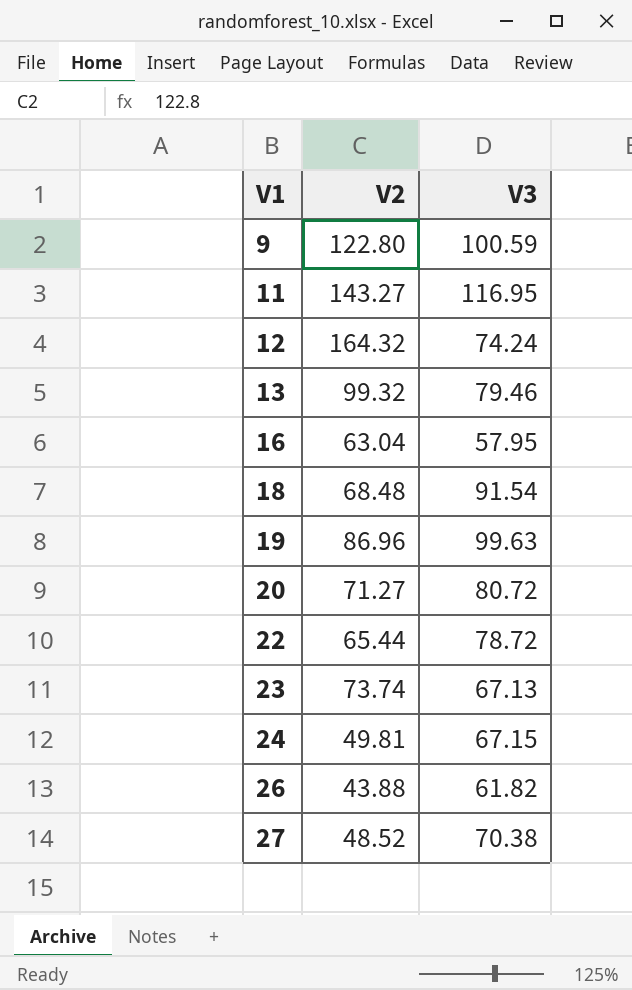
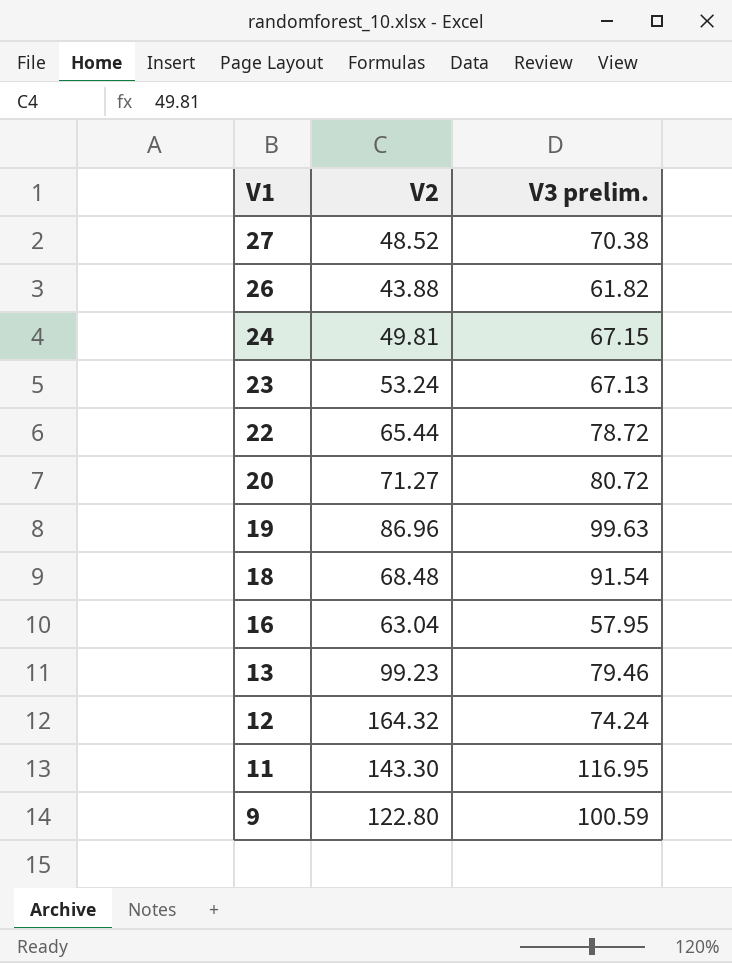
row order: V1 ascending -> V1 descending
column name: V3 -> V3 prelim.
23 | V2: 73.74 -> 53.24
13 | V2: 99.32 -> 99.23
11 | V2: 143.27 -> 143.30

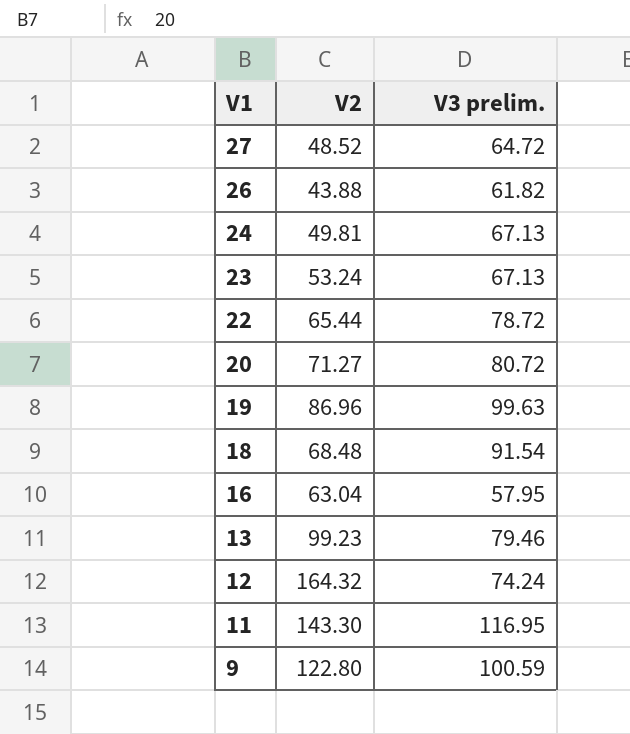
27 | V3 prelim.: 70.38 -> 64.72
24 | V3 prelim.: 67.15 -> 67.13

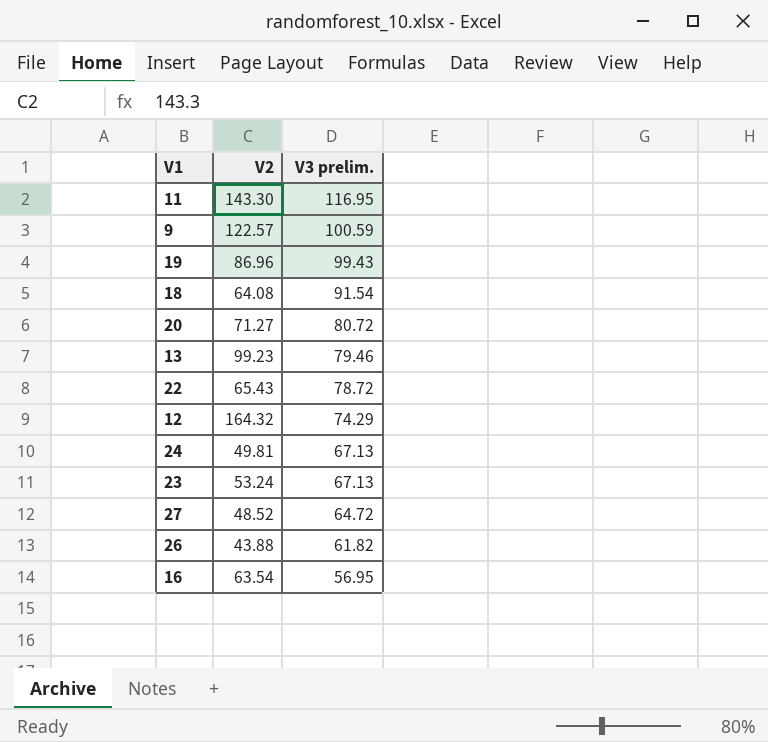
row order: V1 descending -> V3 prelim. descending
9 | V2: 122.80 -> 122.57
19 | V3 prelim.: 99.63 -> 99.43
18 | V2: 68.48 -> 64.08
22 | V2: 65.44 -> 65.43
12 | V3 prelim.: 74.24 -> 74.29
16 | V2: 63.04 -> 63.54
16 | V3 prelim.: 57.95 -> 56.95

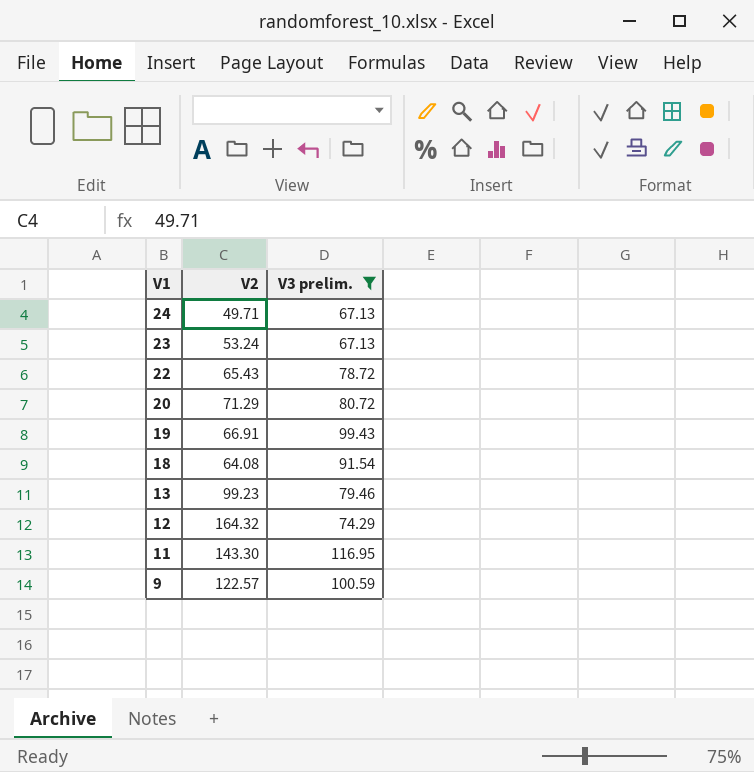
filter: none -> V3 prelim. >= 67.13
row order: V3 prelim. descending -> V1 descending
24 | V2: 49.81 -> 49.71
20 | V2: 71.27 -> 71.29
19 | V2: 86.96 -> 66.91

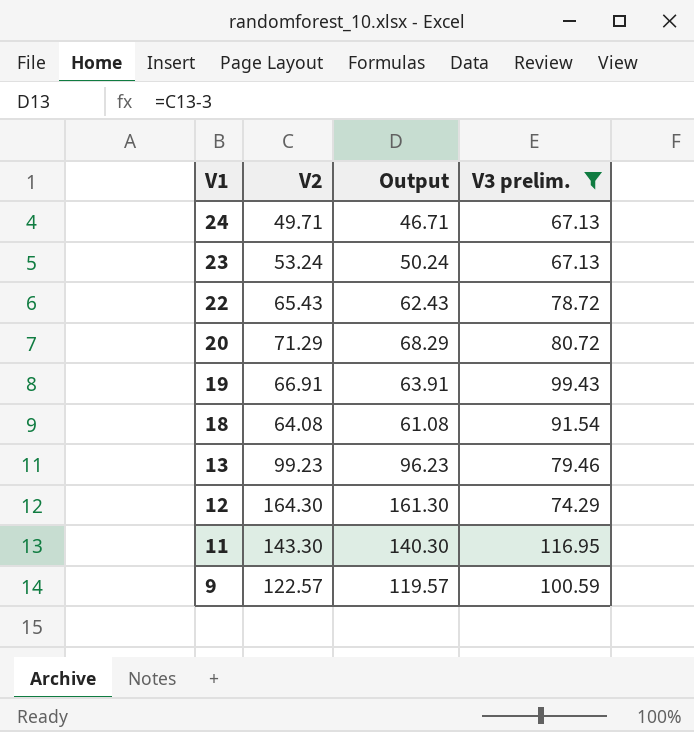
column Output | formula: none -> [V2] - 3
12 | V2: 164.32 -> 164.30

